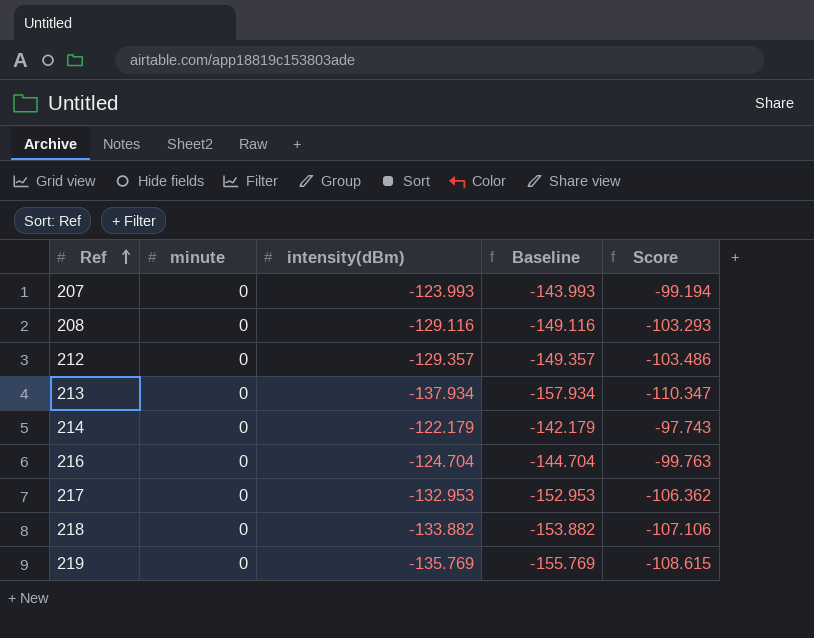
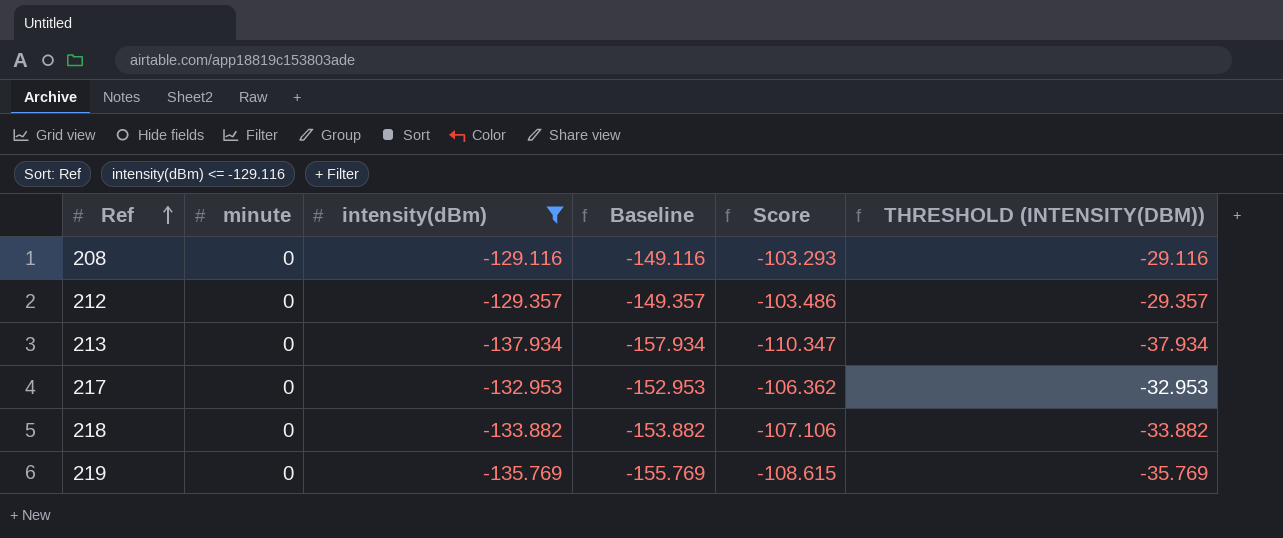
filter: none -> intensity(dBm) <= -129.116
column THRESHOLD (INTENSITY(DBM)) | formula: none -> [intensity(dBm)] + 100

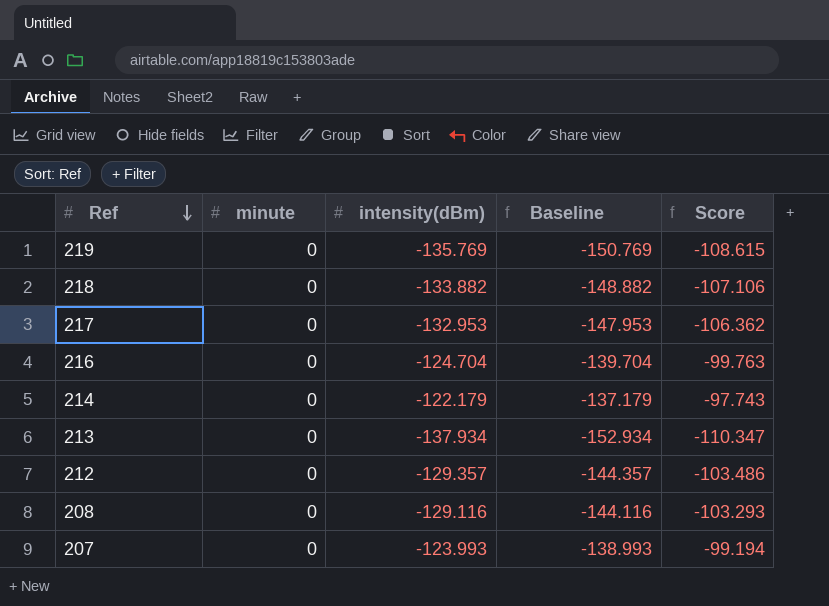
filter: intensity(dBm) <= -129.116 -> none
row order: Ref ascending -> Ref descending
column THRESHOLD (INTENSITY(DBM)) | formula: [intensity(dBm)] + 100 -> none
column Baseline | formula: [intensity(dBm)] - 20 -> [intensity(dBm)] - 15

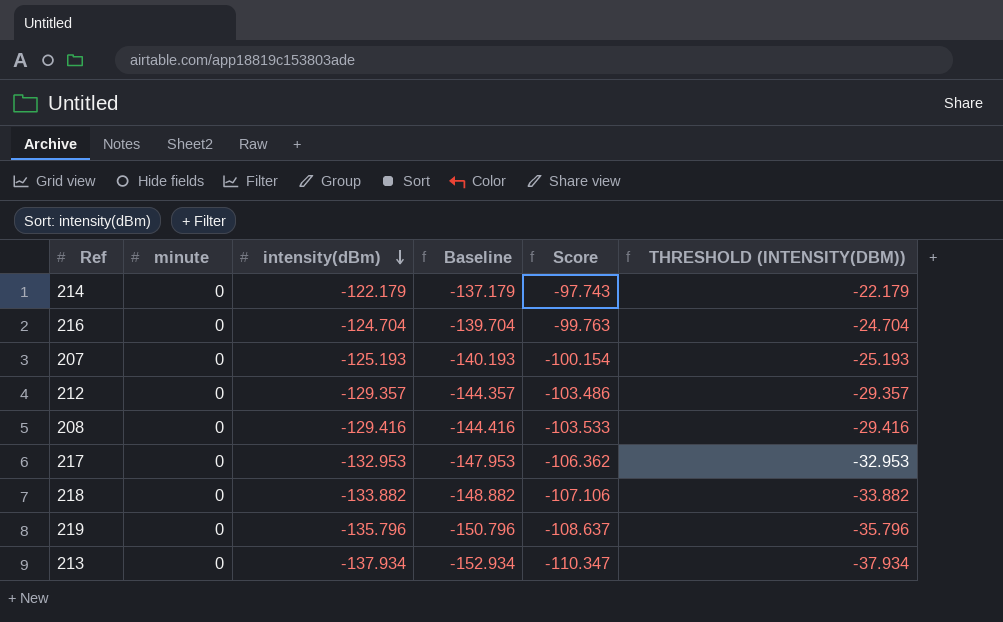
row order: Ref descending -> intensity(dBm) descending
column THRESHOLD (INTENSITY(DBM)) | formula: none -> [intensity(dBm)] + 100
207 | intensity(dBm): -123.993 -> -125.193
207 | Baseline: -138.993 -> -140.193
207 | Score: -99.194 -> -100.154
208 | intensity(dBm): -129.116 -> -129.416
208 | Baseline: -144.116 -> -144.416
208 | Score: -103.293 -> -103.533
219 | intensity(dBm): -135.769 -> -135.796
219 | Baseline: -150.769 -> -150.796
219 | Score: -108.615 -> -108.637

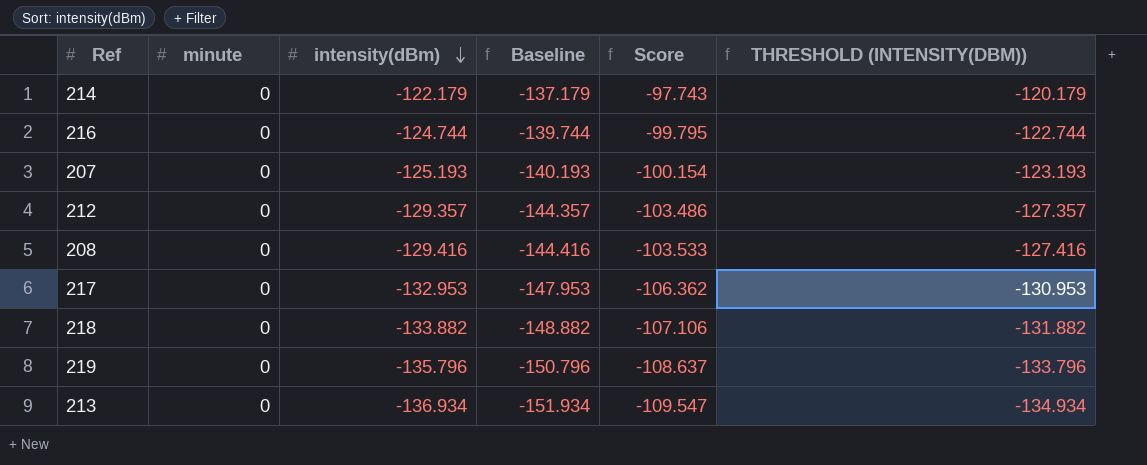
column THRESHOLD (INTENSITY(DBM)) | formula: [intensity(dBm)] + 100 -> [intensity(dBm)] + 2
216 | intensity(dBm): -124.704 -> -124.744
216 | Baseline: -139.704 -> -139.744
216 | Score: -99.763 -> -99.795
213 | intensity(dBm): -137.934 -> -136.934
213 | Baseline: -152.934 -> -151.934
213 | Score: -110.347 -> -109.547

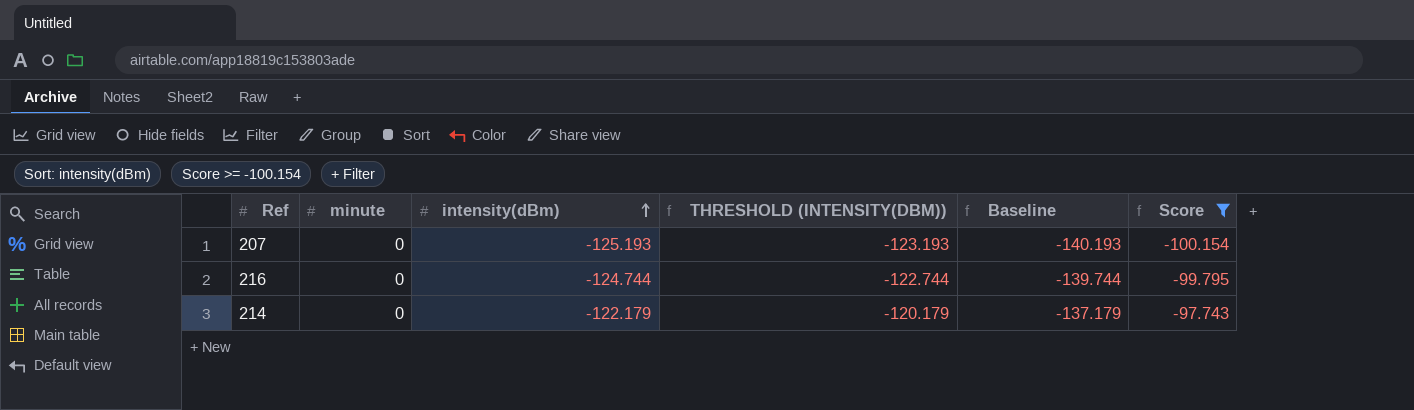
filter: none -> Score >= -100.154
row order: intensity(dBm) descending -> intensity(dBm) ascending
column THRESHOLD (INTENSITY(DBM)) | position: 6 -> 4

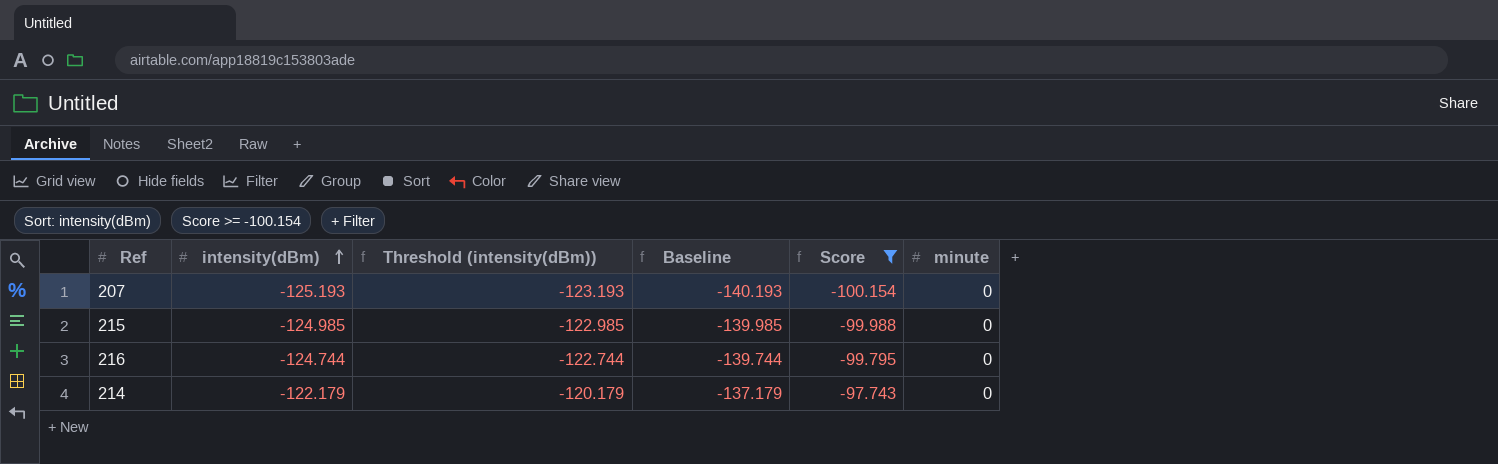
column name: THRESHOLD (INTENSITY(DBM)) -> Threshold (intensity(dBm))
column minute | position: 2 -> 6
row 215: none -> -124.985 | -122.985 | -139.985 | -99.988 | 0

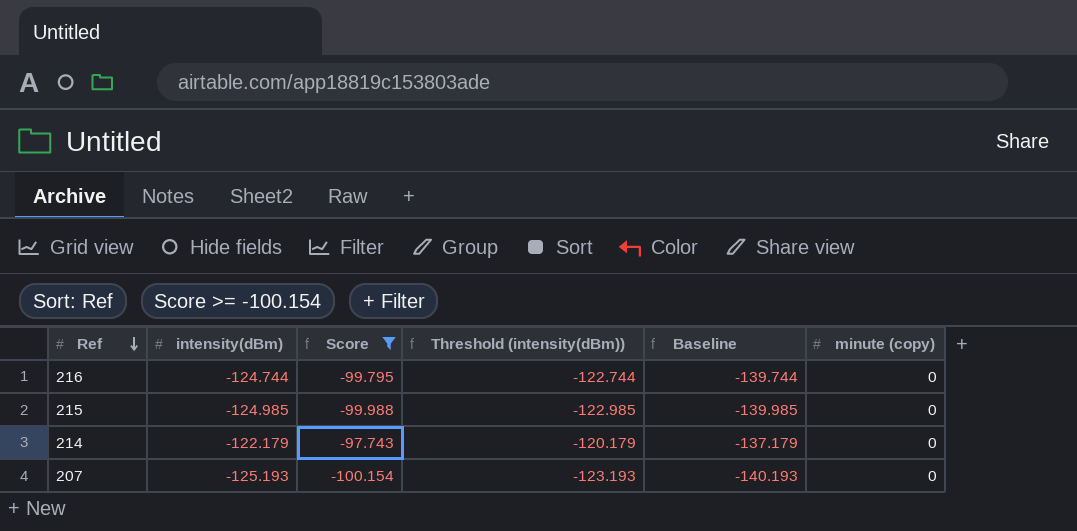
row order: intensity(dBm) ascending -> Ref descending
column Score | position: 5 -> 3
column name: minute -> minute (copy)

